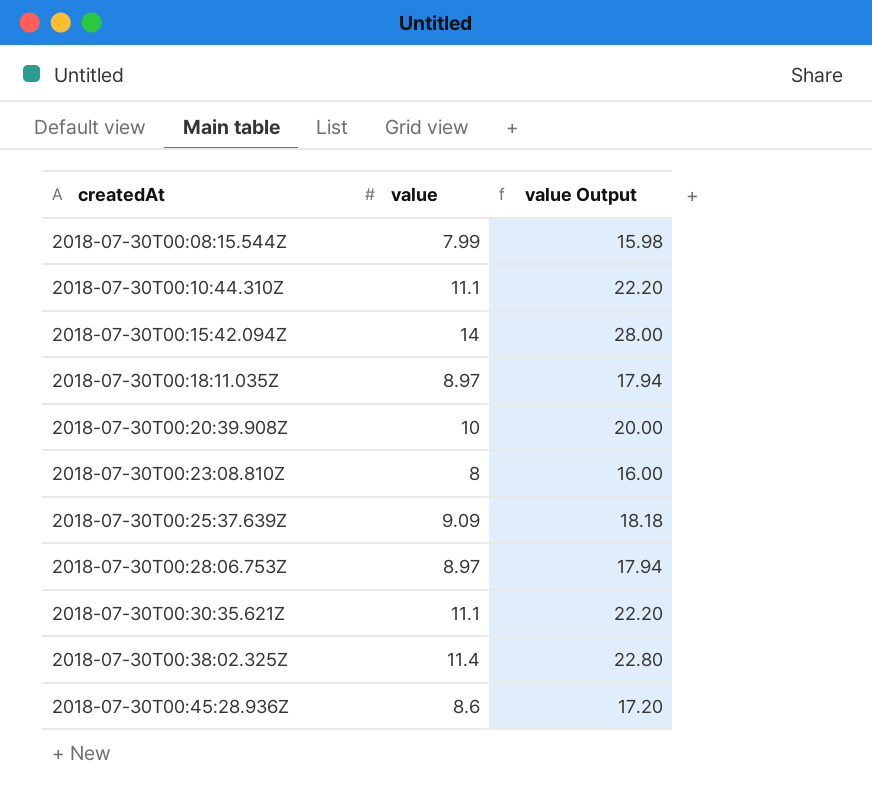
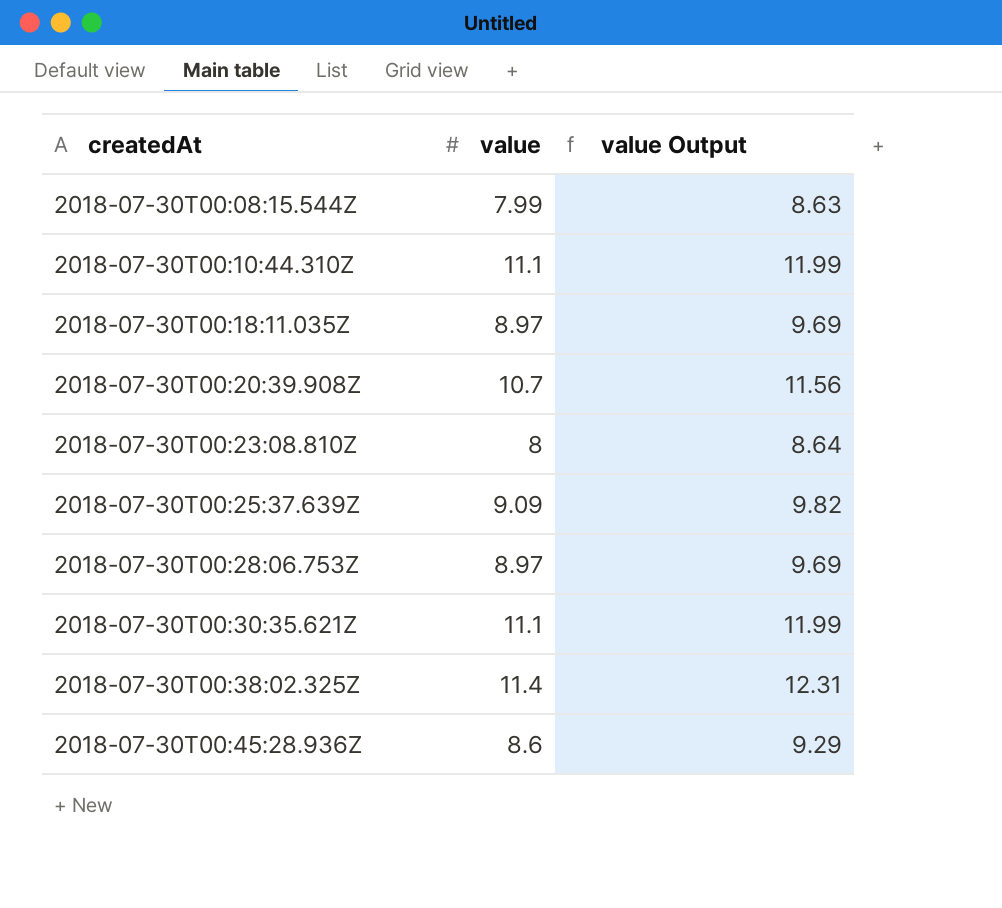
column value Output | formula: [value] * 2 -> [value] * 1.08
row 2018-07-30T00:15:42.094Z: 14 | 28.00 -> none
2018-07-30T00:20:39.908Z | value: 10 -> 10.7

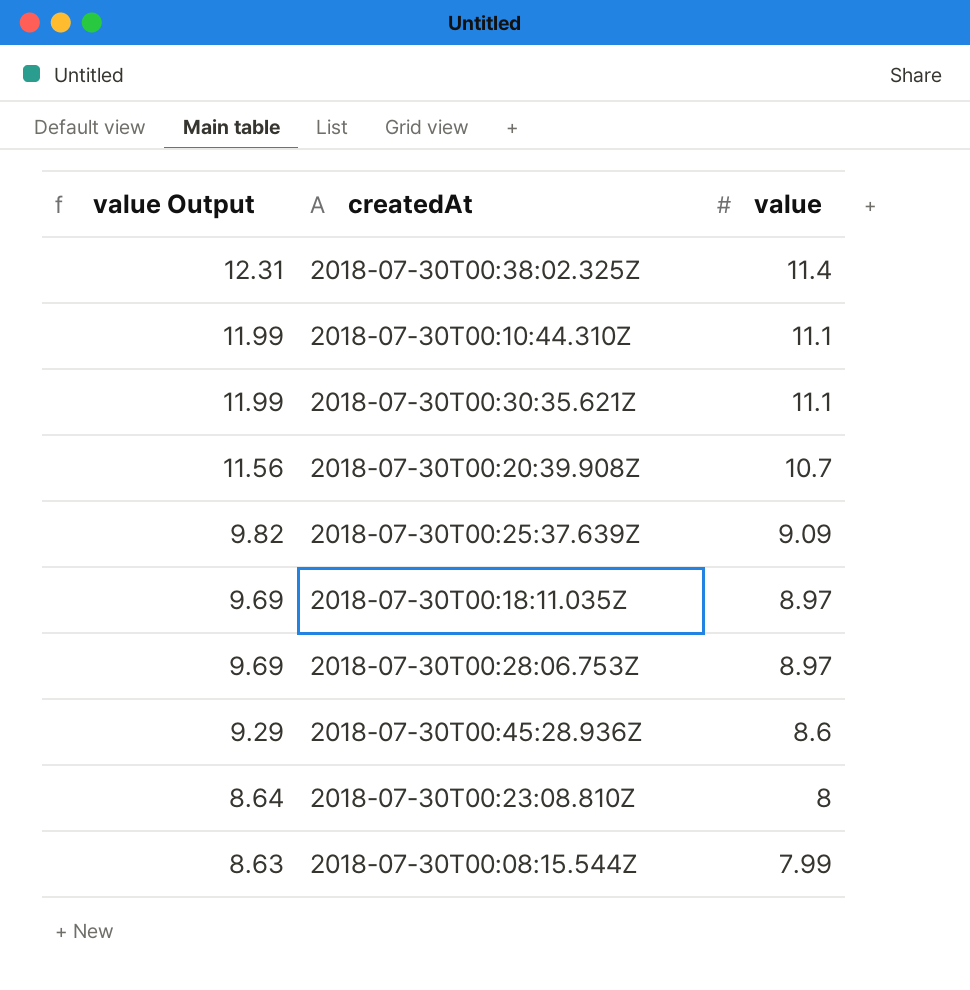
row order: createdAt ascending -> value Output descending
column value Output | position: 3 -> 1

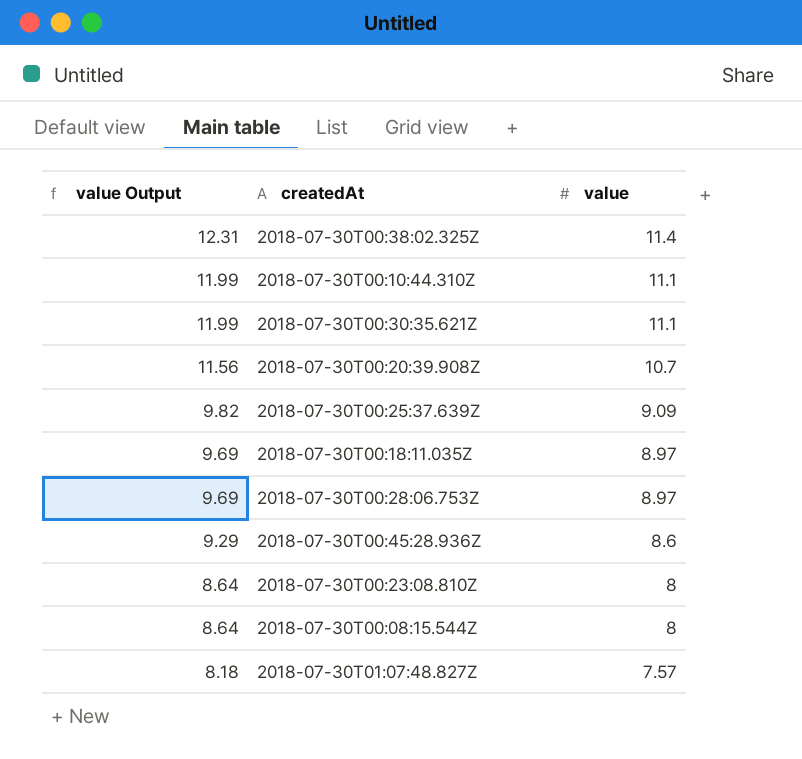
2018-07-30T00:08:15.544Z | value Output: 8.63 -> 8.64
2018-07-30T00:08:15.544Z | value: 7.99 -> 8
row 2018-07-30T01:07:48.827Z: none -> 8.18 | 7.57

